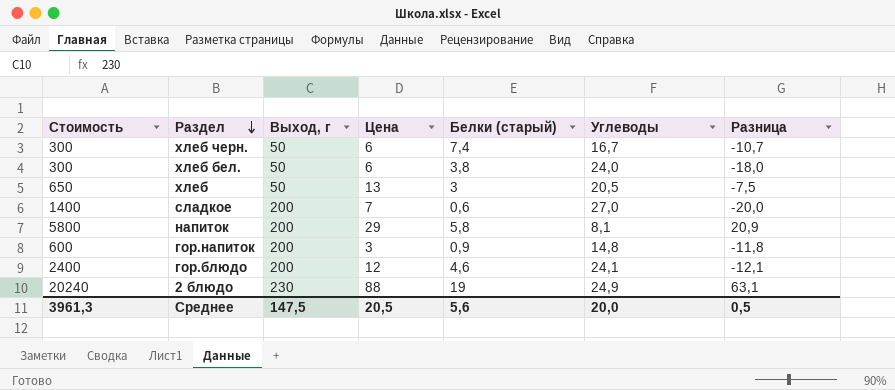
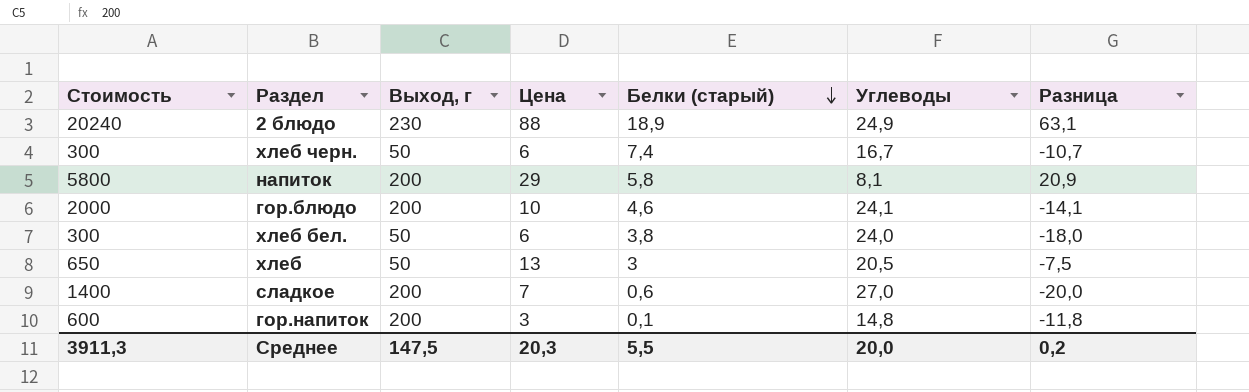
row order: Раздел descending -> Белки (старый) descending
2 блюдо | Белки (старый): 19 -> 18,9
гор.блюдо | Стоимость: 2400 -> 2000
гор.блюдо | Цена: 12 -> 10
гор.блюдо | Разница: -12,1 -> -14,1
гор.напиток | Белки (старый): 0,9 -> 0,1
Среднее | Стоимость: 3961,3 -> 3911,3
Среднее | Цена: 20,5 -> 20,3
Среднее | Белки (старый): 5,6 -> 5,5
Среднее | Разница: 0,5 -> 0,2

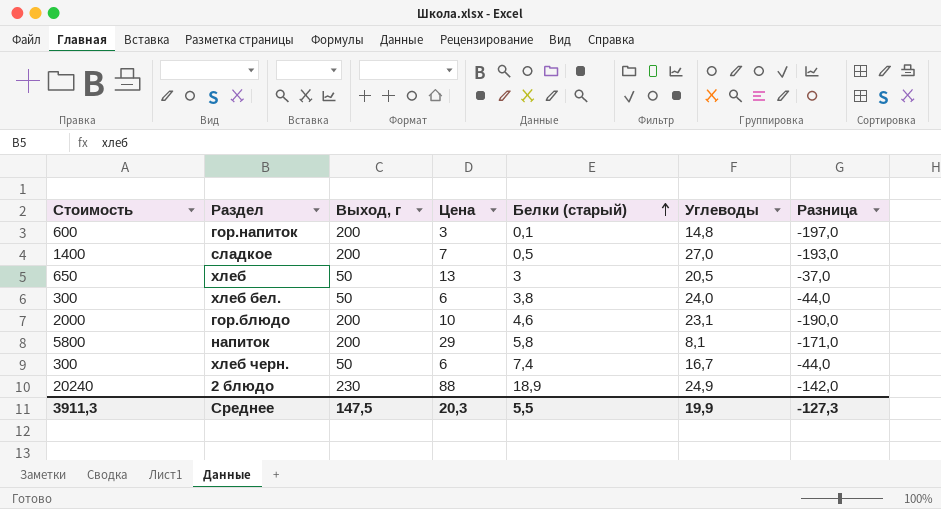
row order: Белки (старый) descending -> Белки (старый) ascending
column Разница | formula: [Цена] - [Углеводы] -> [Цена] - [Выход, г]
сладкое | Белки (старый): 0,6 -> 0,5
гор.блюдо | Углеводы: 24,1 -> 23,1
Среднее | Углеводы: 20,0 -> 19,9
Среднее | Разница: 0,2 -> -127,3

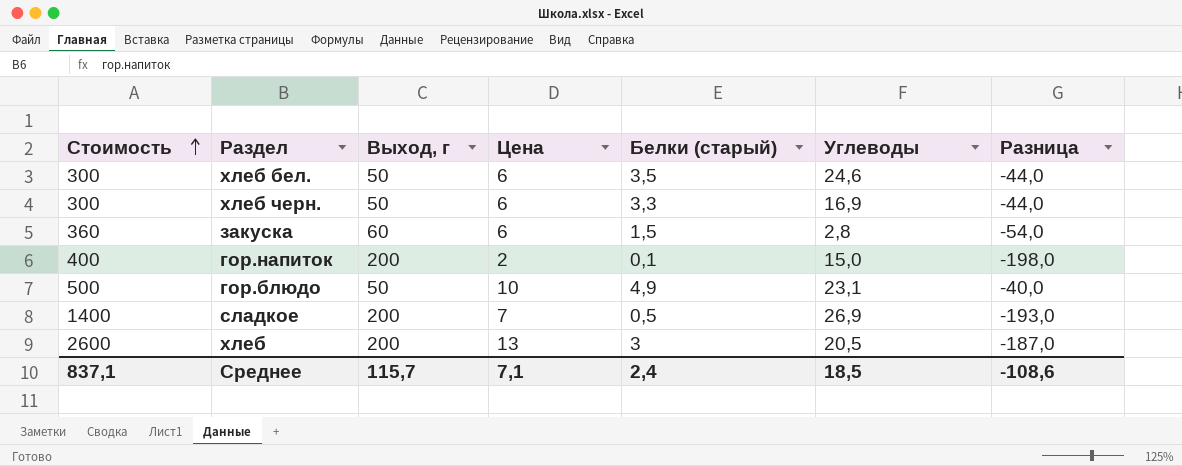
row order: Белки (старый) ascending -> Стоимость ascending
row напиток: 5800 | 200 | 29 | 5,8 | 8,1 | -171,0 -> none
row 2 блюдо: 20240 | 230 | 88 | 18,9 | 24,9 | -142,0 -> none
хлеб бел. | Белки (старый): 3,8 -> 3,5
хлеб бел. | Углеводы: 24,0 -> 24,6
хлеб черн. | Белки (старый): 7,4 -> 3,3
хлеб черн. | Углеводы: 16,7 -> 16,9
row закуска: none -> 360 | 60 | 6 | 1,5 | 2,8 | -54,0
гор.напиток | Стоимость: 600 -> 400
гор.напиток | Цена: 3 -> 2
гор.напиток | Углеводы: 14,8 -> 15,0
гор.напиток | Разница: -197,0 -> -198,0
гор.блюдо | Стоимость: 2000 -> 500
гор.блюдо | Выход, г: 200 -> 50
гор.блюдо | Белки (старый): 4,6 -> 4,9
гор.блюдо | Разница: -190,0 -> -40,0
сладкое | Углеводы: 27,0 -> 26,9
хлеб | Стоимость: 650 -> 2600
хлеб | Выход, г: 50 -> 200
хлеб | Разница: -37,0 -> -187,0
Среднее | Стоимость: 3911,3 -> 837,1
Среднее | Выход, г: 147,5 -> 115,7
Среднее | Цена: 20,3 -> 7,1
Среднее | Белки (старый): 5,5 -> 2,4
Среднее | Углеводы: 19,9 -> 18,5
Среднее | Разница: -127,3 -> -108,6

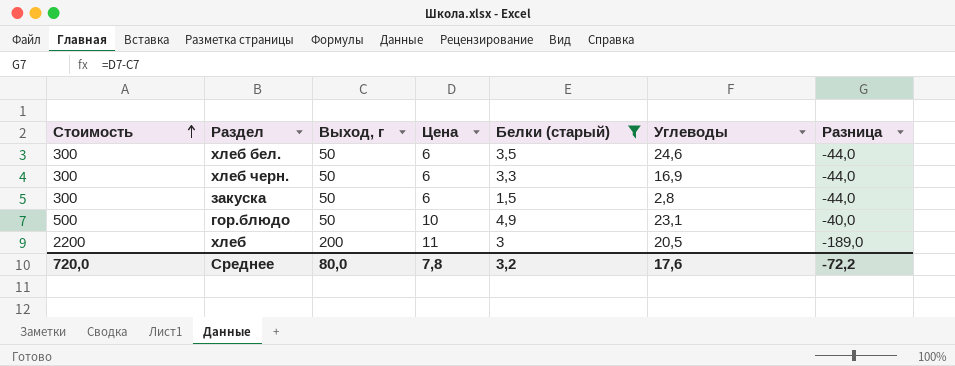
filter: none -> Белки (старый) >= 1,5
закуска | Стоимость: 360 -> 300
закуска | Выход, г: 60 -> 50
закуска | Разница: -54,0 -> -44,0
хлеб | Стоимость: 2600 -> 2200
хлеб | Цена: 13 -> 11
хлеб | Разница: -187,0 -> -189,0
Среднее | Стоимость: 837,1 -> 720,0
Среднее | Выход, г: 115,7 -> 80,0
Среднее | Цена: 7,1 -> 7,8
Среднее | Белки (старый): 2,4 -> 3,2
Среднее | Углеводы: 18,5 -> 17,6
Среднее | Разница: -108,6 -> -72,2

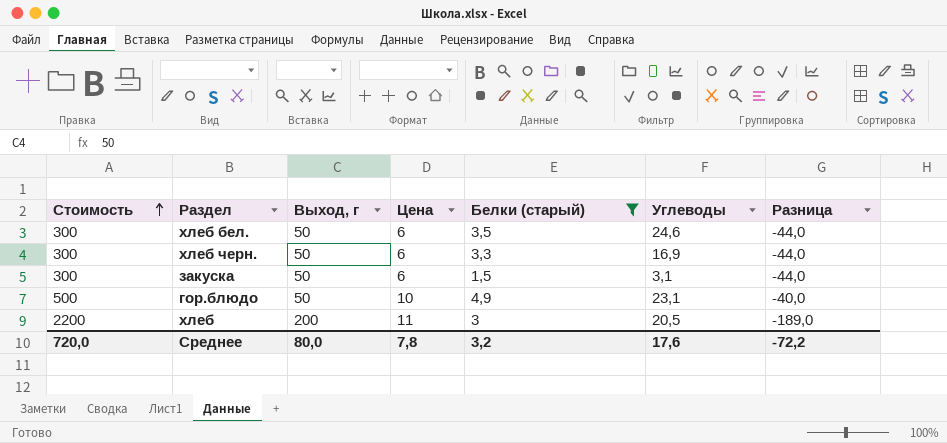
закуска | Углеводы: 2,8 -> 3,1

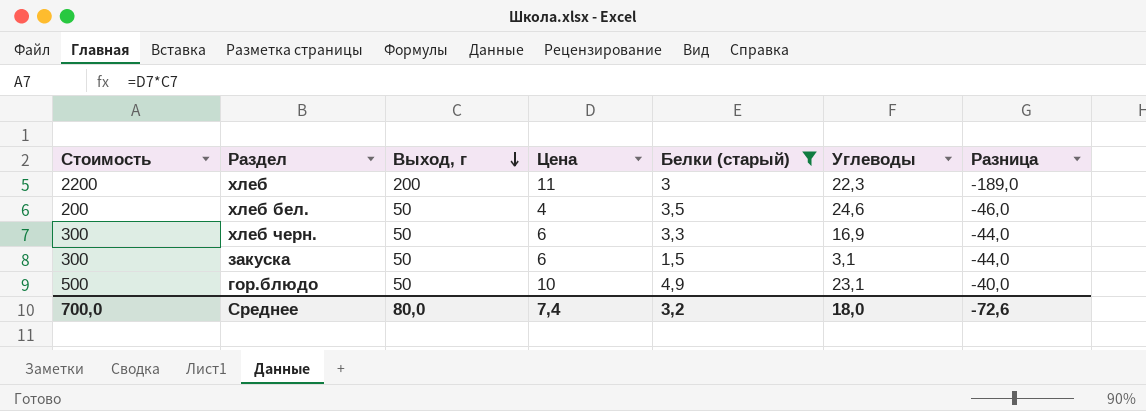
row order: Стоимость ascending -> Выход, г descending
хлеб | Углеводы: 20,5 -> 22,3
хлеб бел. | Стоимость: 300 -> 200
хлеб бел. | Цена: 6 -> 4
хлеб бел. | Разница: -44,0 -> -46,0
Среднее | Стоимость: 720,0 -> 700,0
Среднее | Цена: 7,8 -> 7,4
Среднее | Углеводы: 17,6 -> 18,0
Среднее | Разница: -72,2 -> -72,6

